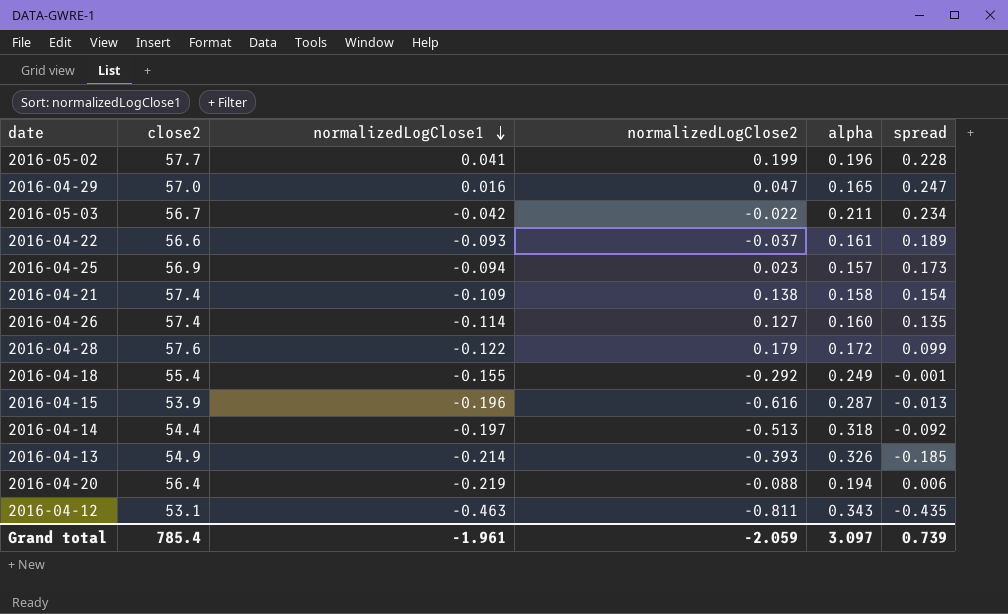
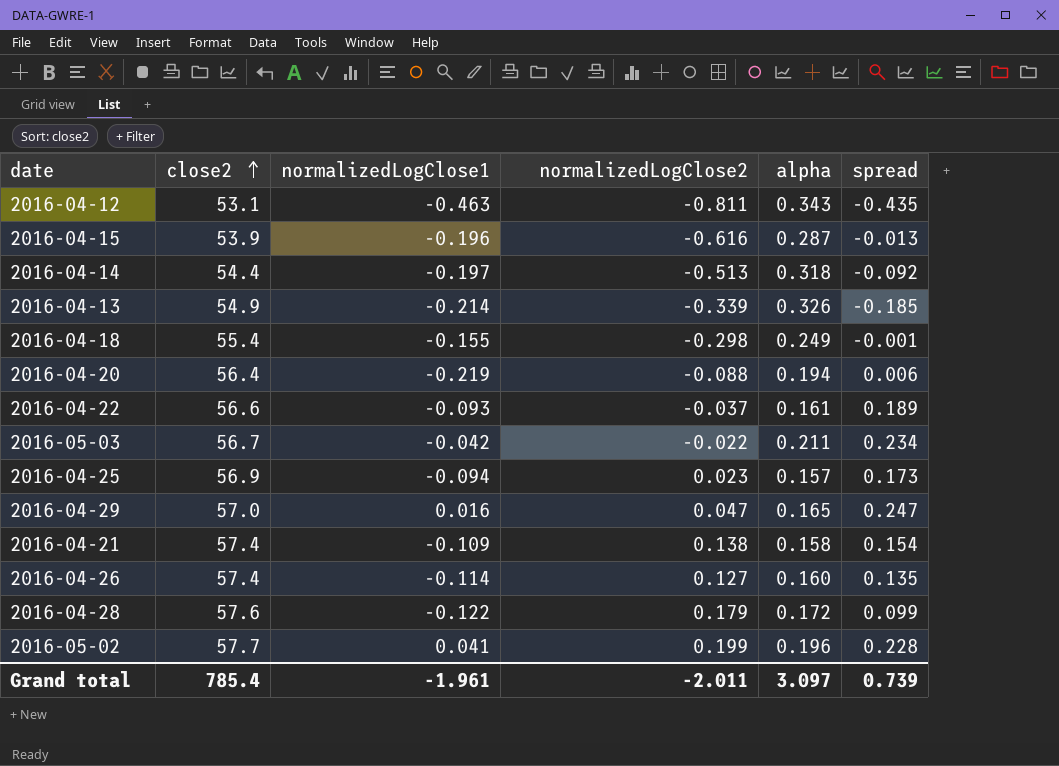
row order: normalizedLogClose1 descending -> close2 ascending
2016-04-13 | normalizedLogClose2: -0.393 -> -0.339
2016-04-18 | normalizedLogClose2: -0.292 -> -0.298
Grand total | normalizedLogClose2: -2.059 -> -2.011

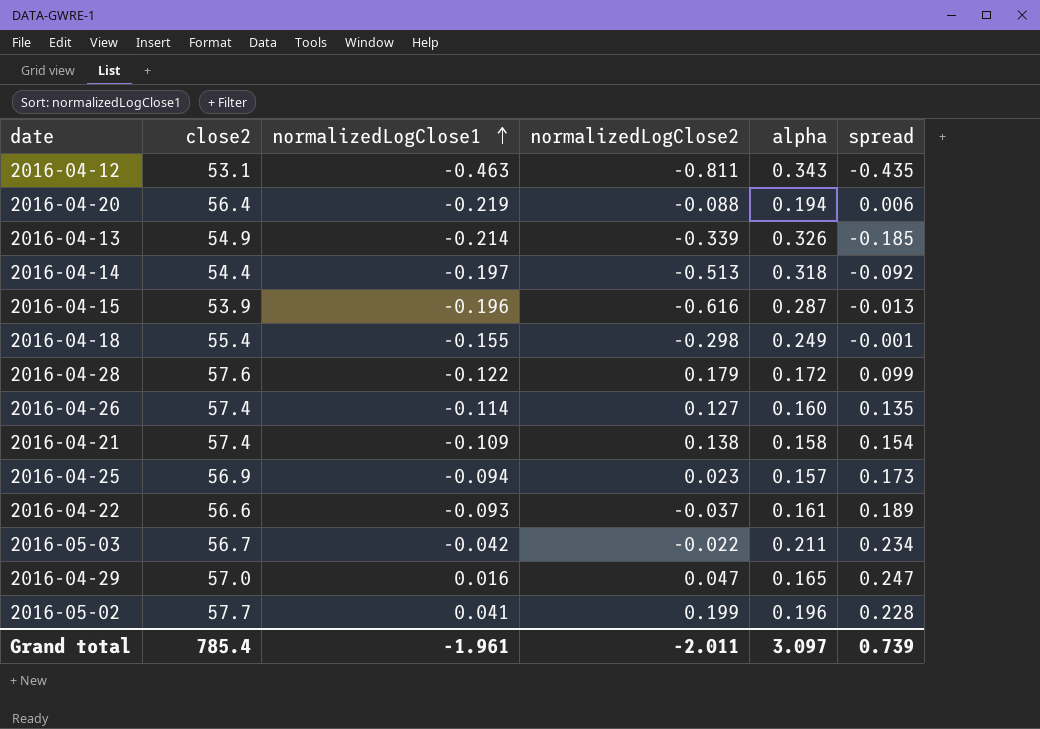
row order: close2 ascending -> normalizedLogClose1 ascending

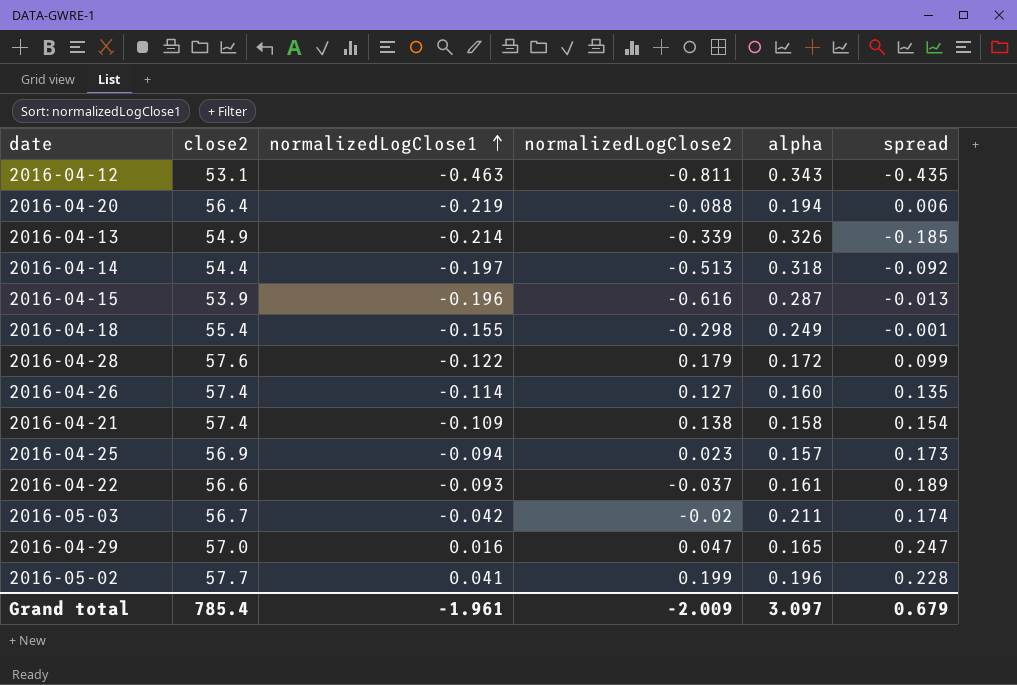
2016-05-03 | normalizedLogClose2: -0.022 -> -0.02
2016-05-03 | spread: 0.234 -> 0.174
Grand total | normalizedLogClose2: -2.011 -> -2.009
Grand total | spread: 0.739 -> 0.679

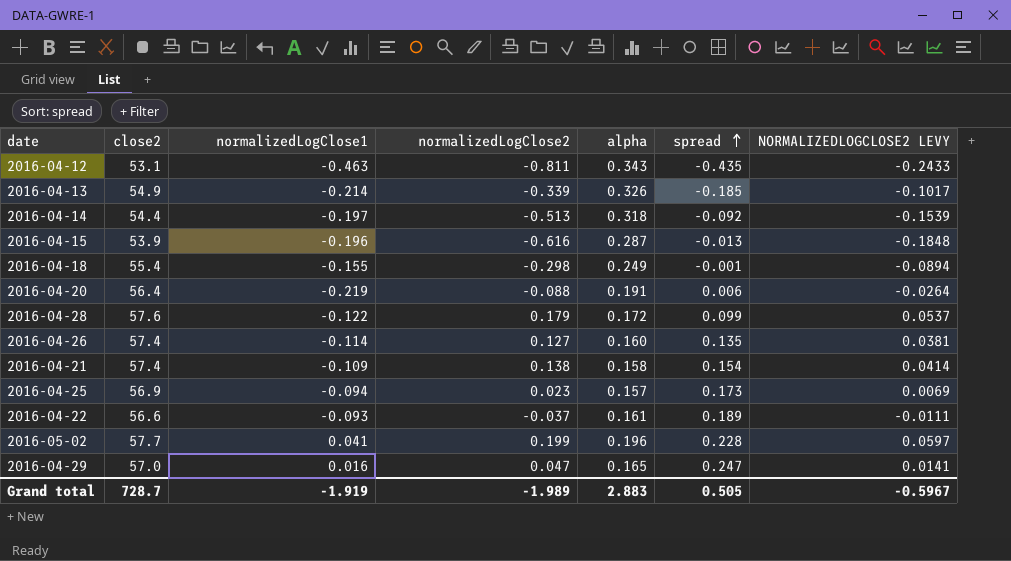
row order: normalizedLogClose1 ascending -> spread ascending
column NORMALIZEDLOGCLOSE2 LEVY | formula: none -> [normalizedLogClose2] * 0.3
row 2016-05-03: 56.7 | -0.042 | -0.02 | 0.211 | 0.174 -> none
2016-04-20 | alpha: 0.194 -> 0.191
Grand total | close2: 785.4 -> 728.7
Grand total | normalizedLogClose1: -1.961 -> -1.919
Grand total | normalizedLogClose2: -2.009 -> -1.989
Grand total | alpha: 3.097 -> 2.883
Grand total | spread: 0.679 -> 0.505

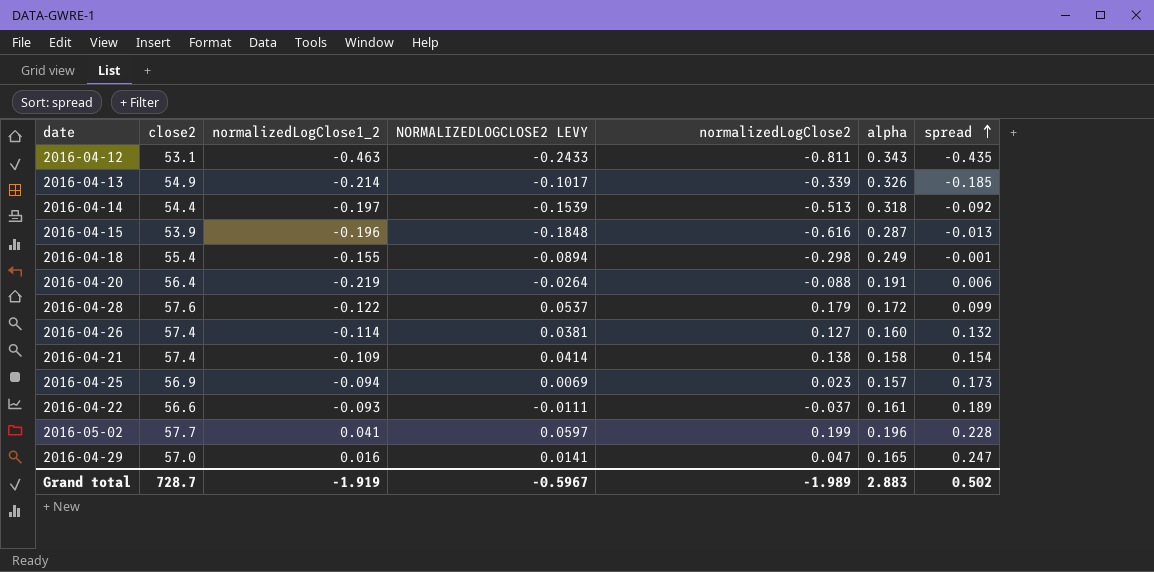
column name: normalizedLogClose1 -> normalizedLogClose1_2
column NORMALIZEDLOGCLOSE2 LEVY | position: 7 -> 4
2016-04-26 | spread: 0.135 -> 0.132
Grand total | spread: 0.505 -> 0.502

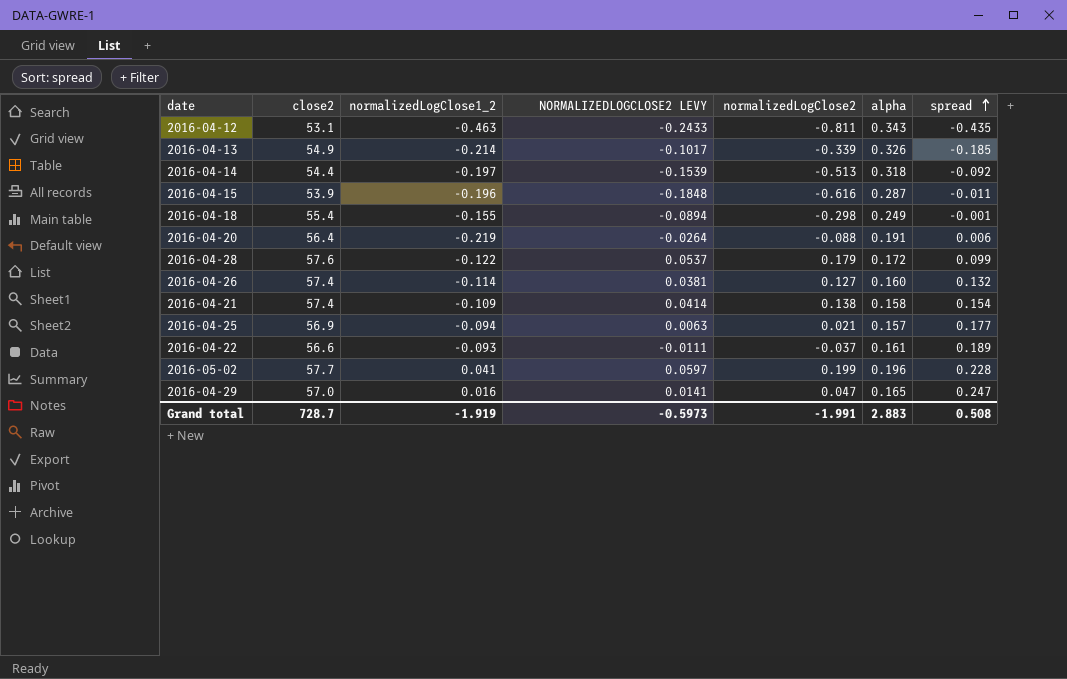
2016-04-15 | spread: -0.013 -> -0.011
2016-04-25 | NORMALIZEDLOGCLOSE2 LEVY: 0.0069 -> 0.0063
2016-04-25 | normalizedLogClose2: 0.023 -> 0.021
2016-04-25 | spread: 0.173 -> 0.177
Grand total | NORMALIZEDLOGCLOSE2 LEVY: -0.5967 -> -0.5973
Grand total | normalizedLogClose2: -1.989 -> -1.991
Grand total | spread: 0.502 -> 0.508

